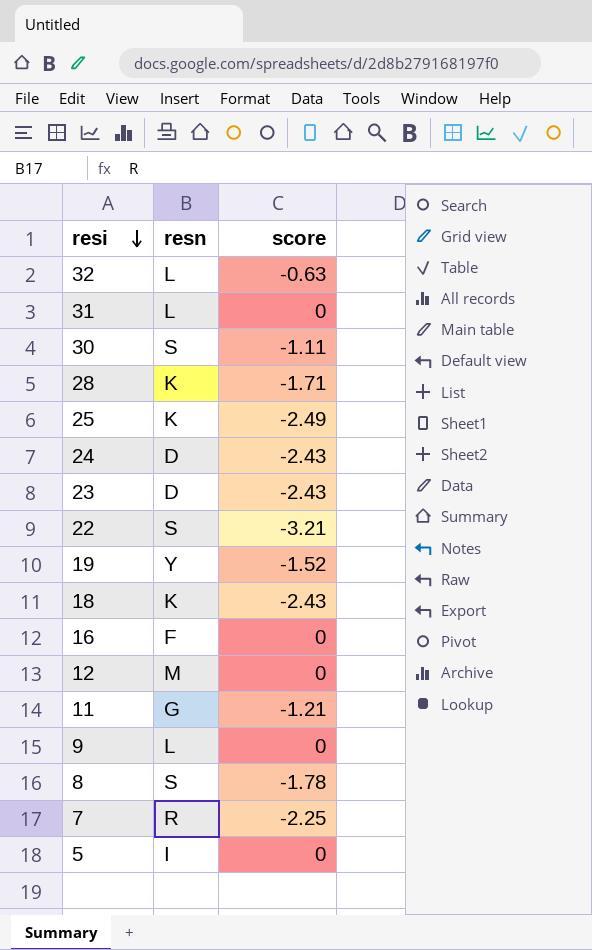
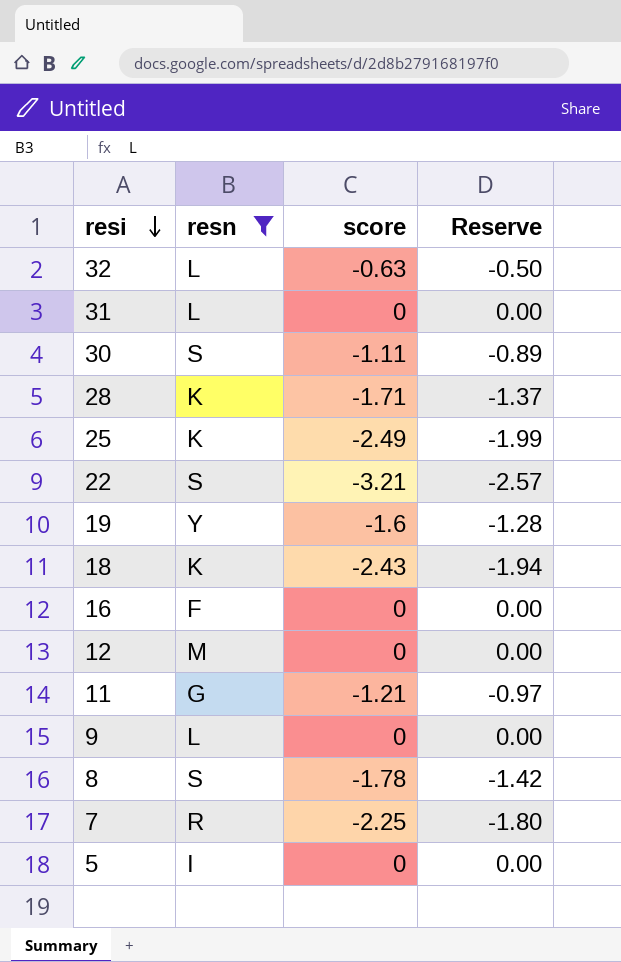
filter: none -> resn != D
column Reserve | formula: none -> [score] * 0.8
19 | score: -1.52 -> -1.6

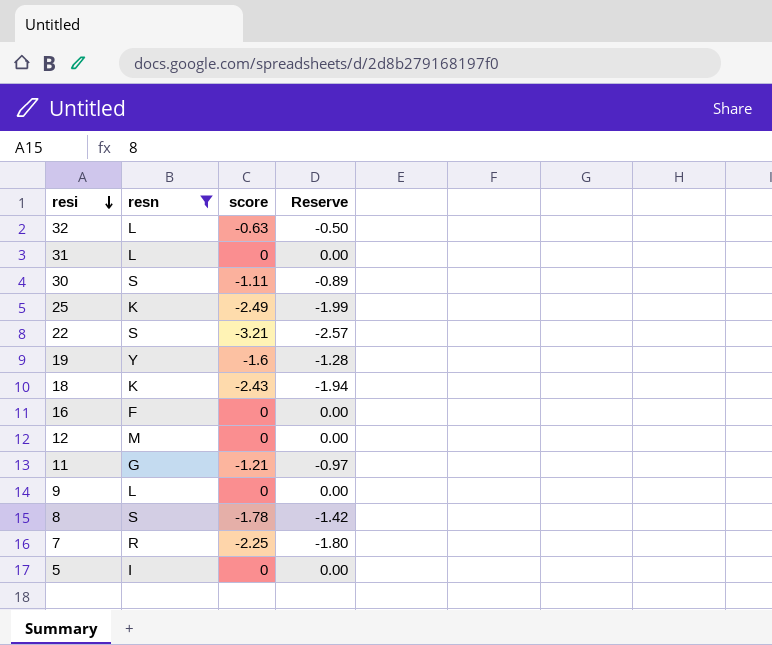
row 28: K | -1.71 | -1.37 -> none

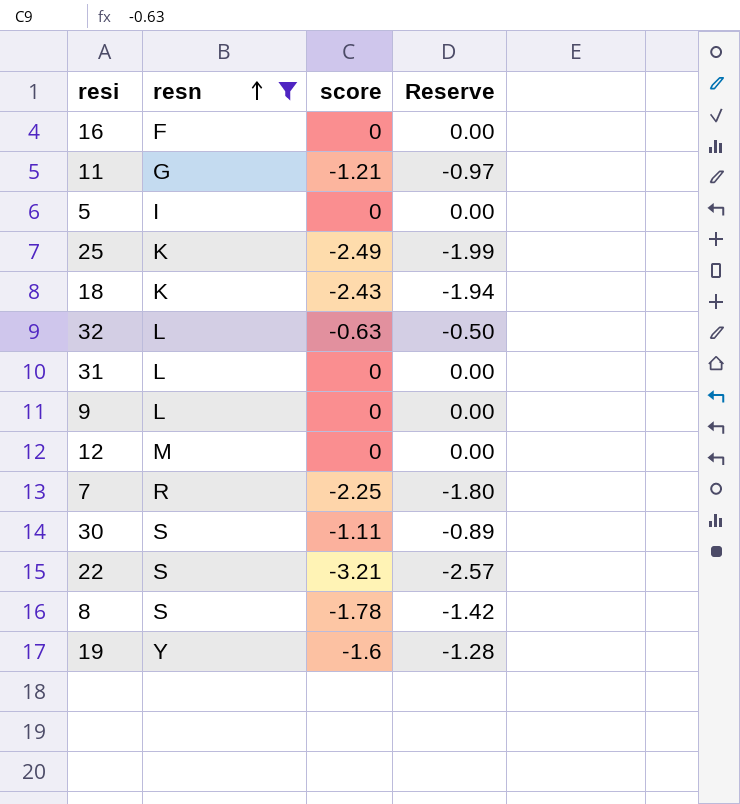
row order: resi descending -> resn ascending

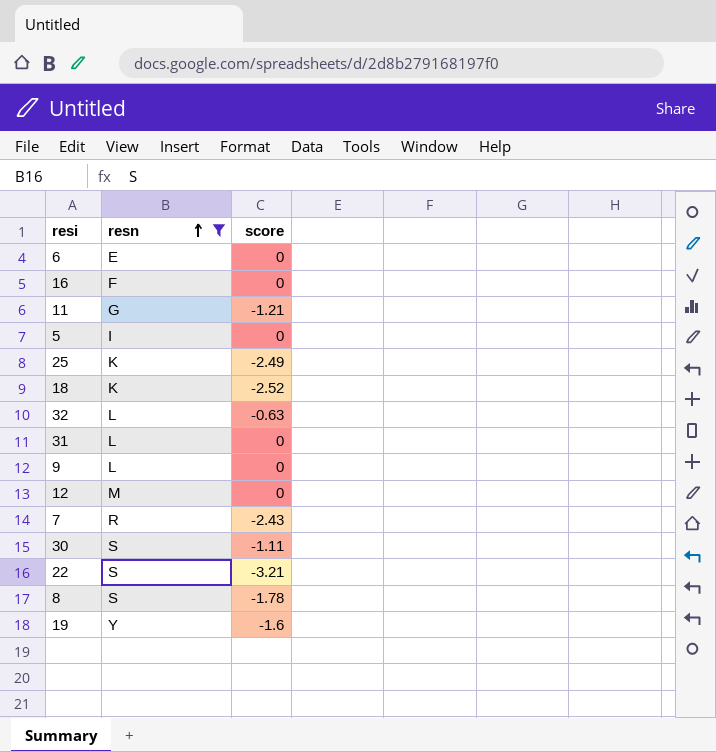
column Reserve | formula: [score] * 0.8 -> none
row 6: none -> E | 0
18 | score: -2.43 -> -2.52
7 | score: -2.25 -> -2.43

